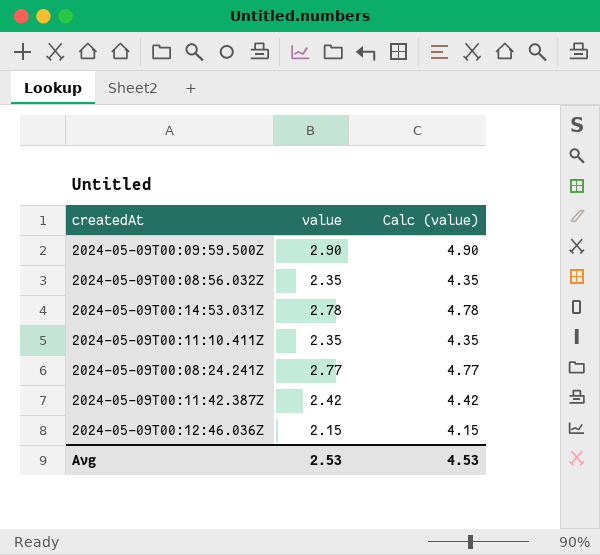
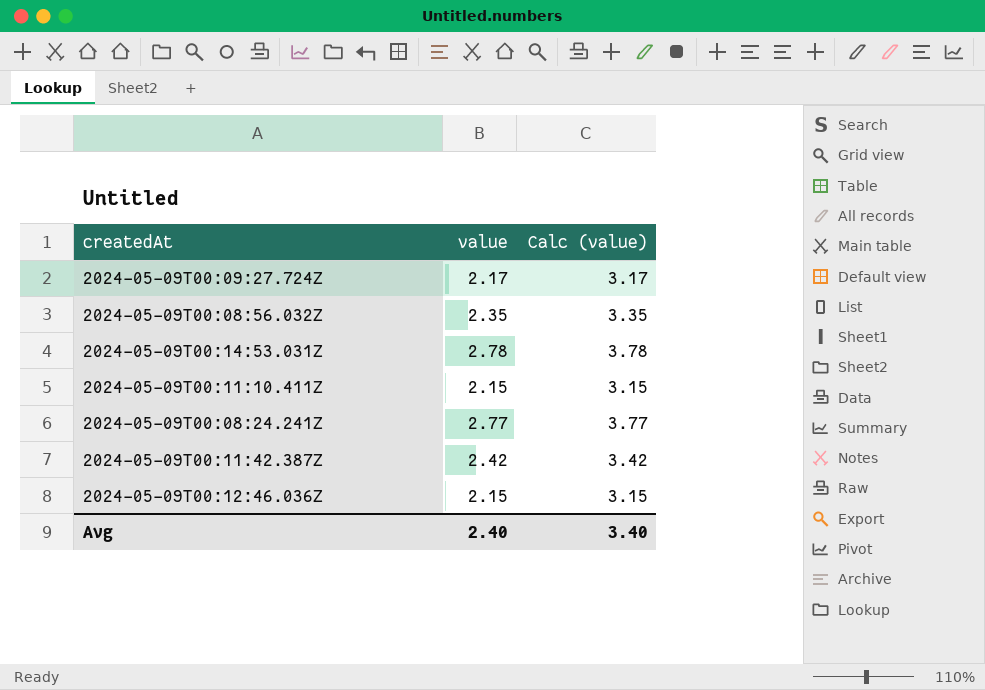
column Calc (value) | formula: [value] + 2 -> [value] + 1
row 2024-05-09T00:09:59.500Z: 2.90 | 4.90 -> none
row 2024-05-09T00:09:27.724Z: none -> 2.17 | 3.17
2024-05-09T00:11:10.411Z | value: 2.35 -> 2.15
Avg | value: 2.53 -> 2.40
Avg | Calc (value): 4.53 -> 3.40

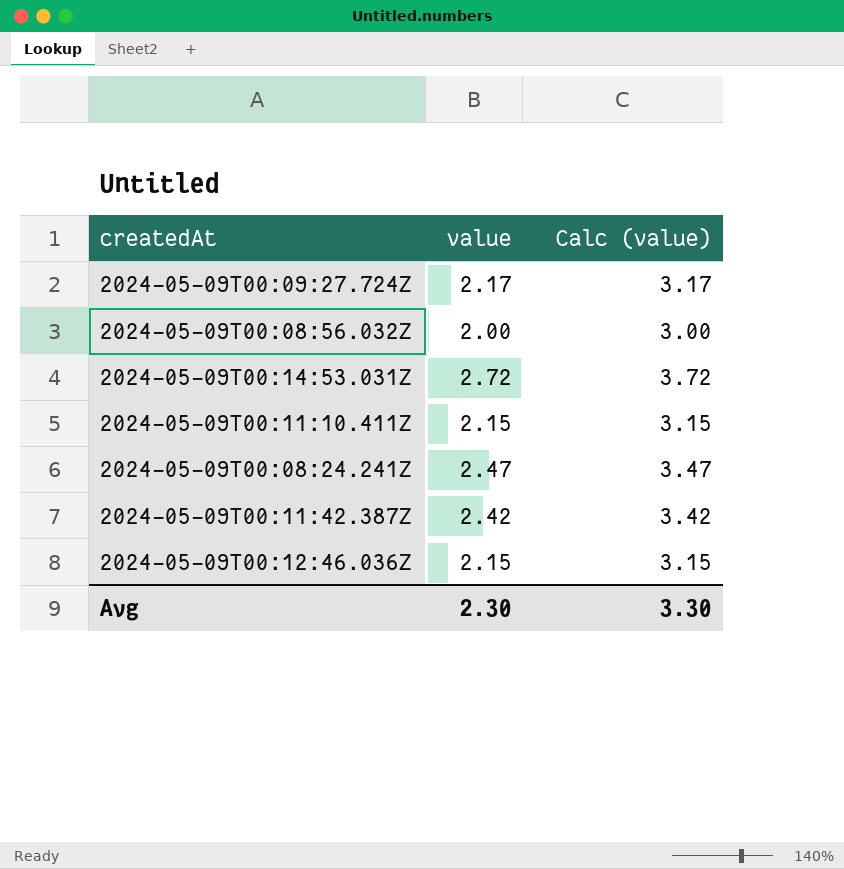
2024-05-09T00:08:56.032Z | value: 2.35 -> 2.00
2024-05-09T00:08:56.032Z | Calc (value): 3.35 -> 3.00
2024-05-09T00:14:53.031Z | value: 2.78 -> 2.72
2024-05-09T00:14:53.031Z | Calc (value): 3.78 -> 3.72
2024-05-09T00:08:24.241Z | value: 2.77 -> 2.47
2024-05-09T00:08:24.241Z | Calc (value): 3.77 -> 3.47
Avg | value: 2.40 -> 2.30
Avg | Calc (value): 3.40 -> 3.30

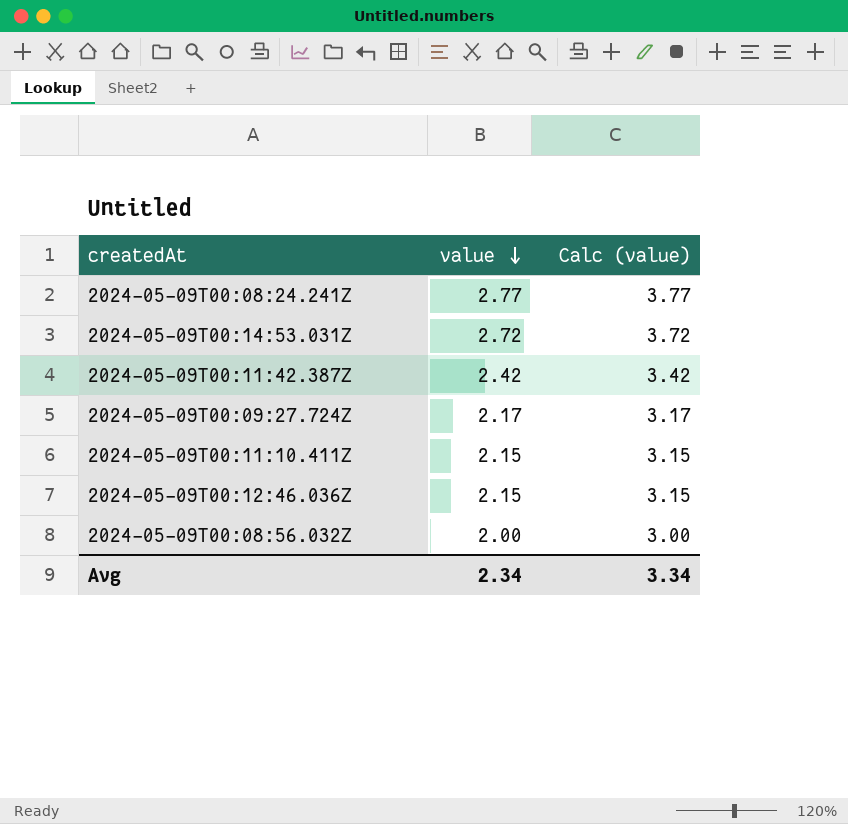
row order: none -> value descending
2024-05-09T00:08:24.241Z | value: 2.47 -> 2.77
2024-05-09T00:08:24.241Z | Calc (value): 3.47 -> 3.77
Avg | value: 2.30 -> 2.34
Avg | Calc (value): 3.30 -> 3.34

